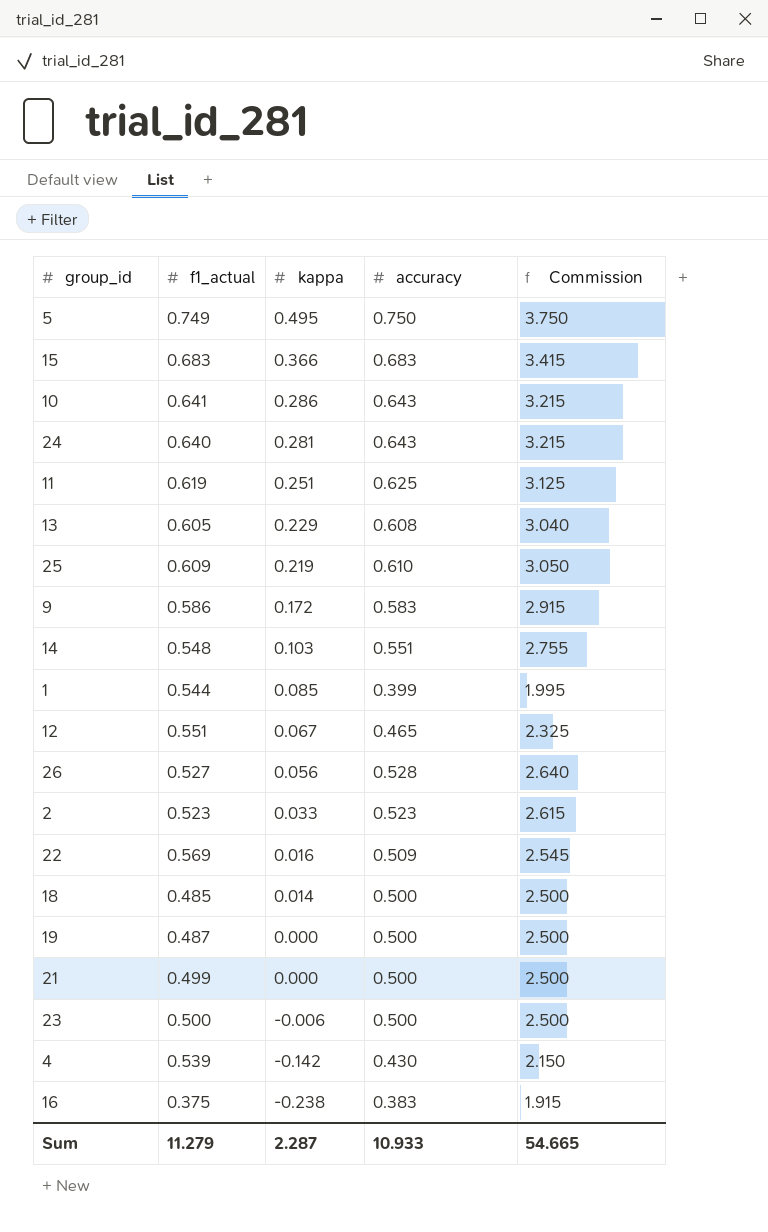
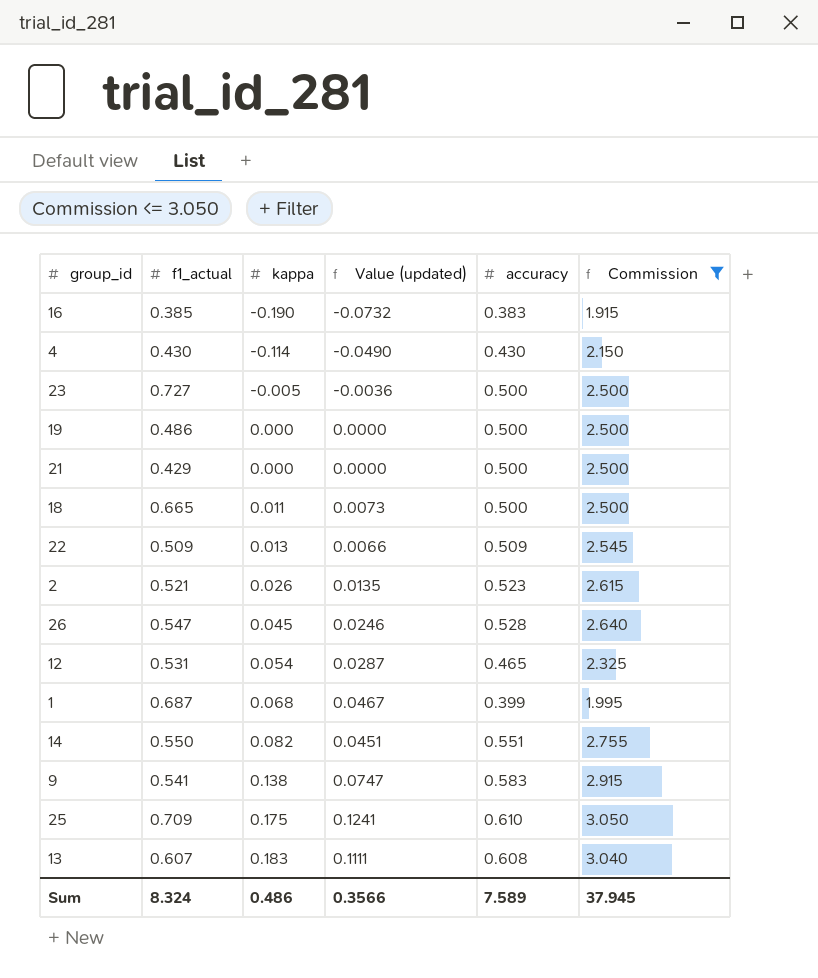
filter: none -> Commission <= 3.050
row order: kappa descending -> kappa ascending
column Value (updated) | formula: none -> [f1_actual] * [kappa]
16 | f1_actual: 0.375 -> 0.385
16 | kappa: -0.238 -> -0.190
4 | f1_actual: 0.539 -> 0.430
4 | kappa: -0.142 -> -0.114
23 | f1_actual: 0.500 -> 0.727
23 | kappa: -0.006 -> -0.005
19 | f1_actual: 0.487 -> 0.486
21 | f1_actual: 0.499 -> 0.429
18 | f1_actual: 0.485 -> 0.665
18 | kappa: 0.014 -> 0.011
22 | f1_actual: 0.569 -> 0.509
22 | kappa: 0.016 -> 0.013
2 | f1_actual: 0.523 -> 0.521
2 | kappa: 0.033 -> 0.026
26 | f1_actual: 0.527 -> 0.547
26 | kappa: 0.056 -> 0.045
12 | f1_actual: 0.551 -> 0.531
12 | kappa: 0.067 -> 0.054
1 | f1_actual: 0.544 -> 0.687
1 | kappa: 0.085 -> 0.068
14 | f1_actual: 0.548 -> 0.550
14 | kappa: 0.103 -> 0.082
9 | f1_actual: 0.586 -> 0.541
9 | kappa: 0.172 -> 0.138
25 | f1_actual: 0.609 -> 0.709
25 | kappa: 0.219 -> 0.175
13 | f1_actual: 0.605 -> 0.607
13 | kappa: 0.229 -> 0.183
Sum | f1_actual: 11.279 -> 8.324
Sum | kappa: 2.287 -> 0.486
Sum | accuracy: 10.933 -> 7.589
Sum | Commission: 54.665 -> 37.945

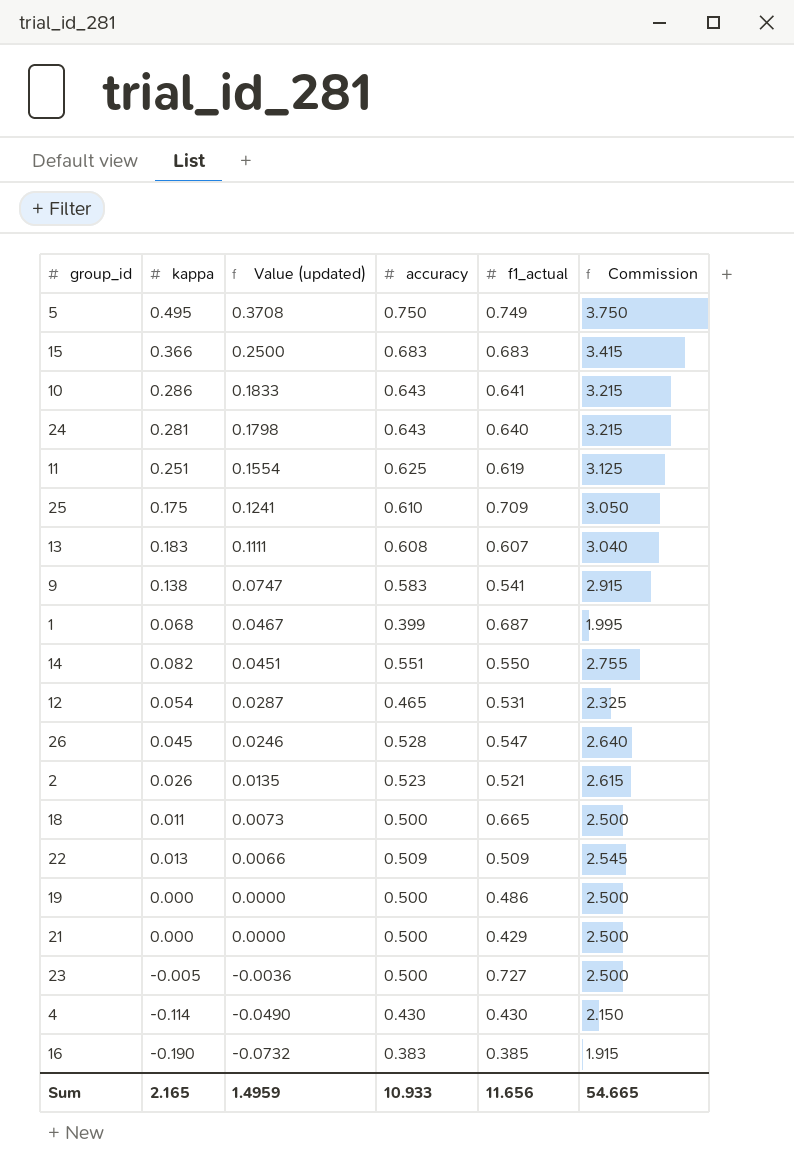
filter: Commission <= 3.050 -> none
row order: kappa ascending -> Value (updated) descending
column f1_actual | position: 2 -> 5
Sum | kappa: 0.486 -> 2.165
Sum | Value (updated): 0.3566 -> 1.4959
Sum | accuracy: 7.589 -> 10.933
Sum | f1_actual: 8.324 -> 11.656
Sum | Commission: 37.945 -> 54.665

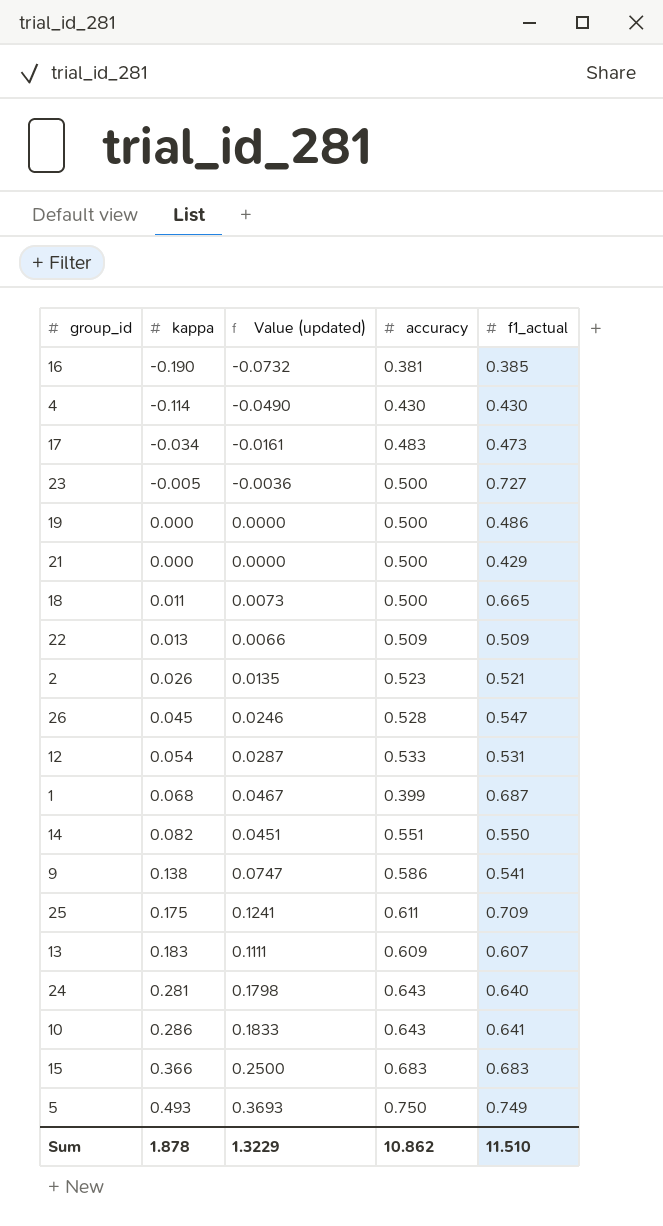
row order: Value (updated) descending -> kappa ascending
column Commission | formula: [accuracy] * 5 -> none
row 11: 0.251 | 0.1554 | 0.625 | 0.619 | 3.125 -> none
16 | accuracy: 0.383 -> 0.381
row 17: none -> -0.034 | -0.0161 | 0.483 | 0.473
12 | accuracy: 0.465 -> 0.533
9 | accuracy: 0.583 -> 0.586
25 | accuracy: 0.610 -> 0.611
13 | accuracy: 0.608 -> 0.609
5 | kappa: 0.495 -> 0.493
5 | Value (updated): 0.3708 -> 0.3693
Sum | kappa: 2.165 -> 1.878
Sum | Value (updated): 1.4959 -> 1.3229
Sum | accuracy: 10.933 -> 10.862
Sum | f1_actual: 11.656 -> 11.510

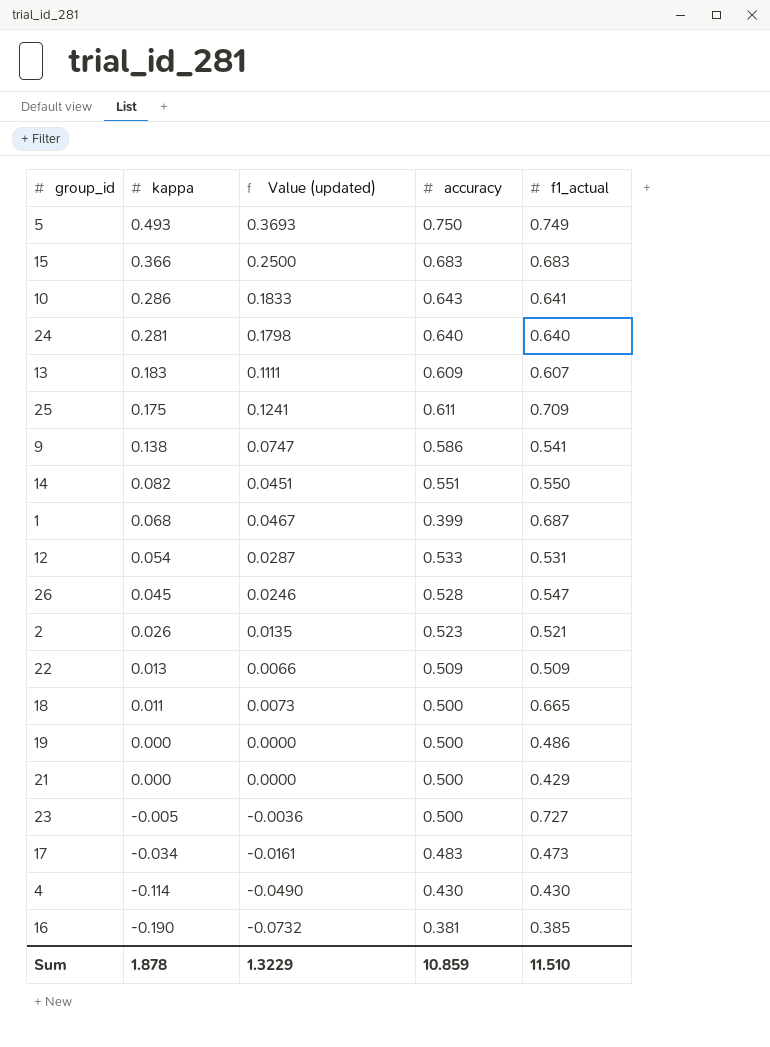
row order: kappa ascending -> kappa descending
24 | accuracy: 0.643 -> 0.640
Sum | accuracy: 10.862 -> 10.859

